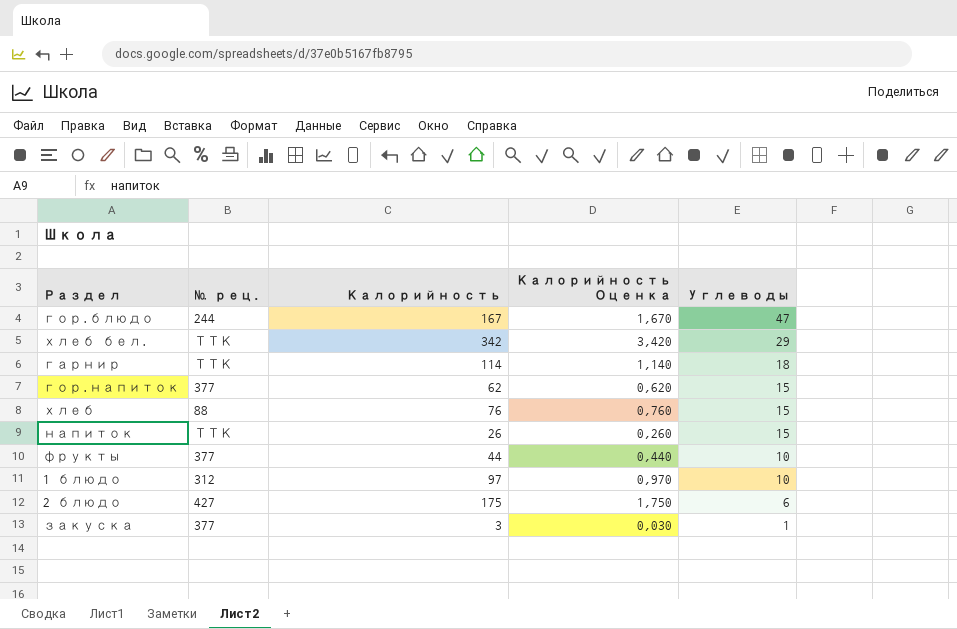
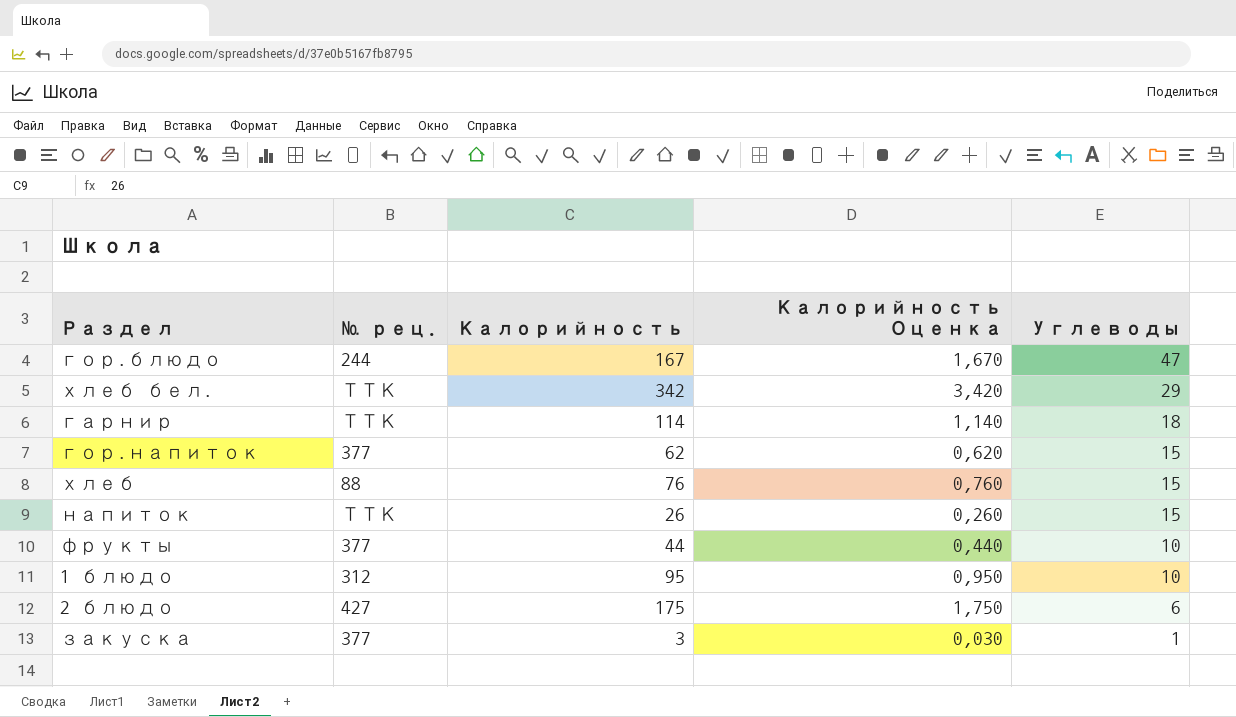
1 блюдо | Калорийность: 97 -> 95
1 блюдо | Калорийность Оценка: 0,970 -> 0,950

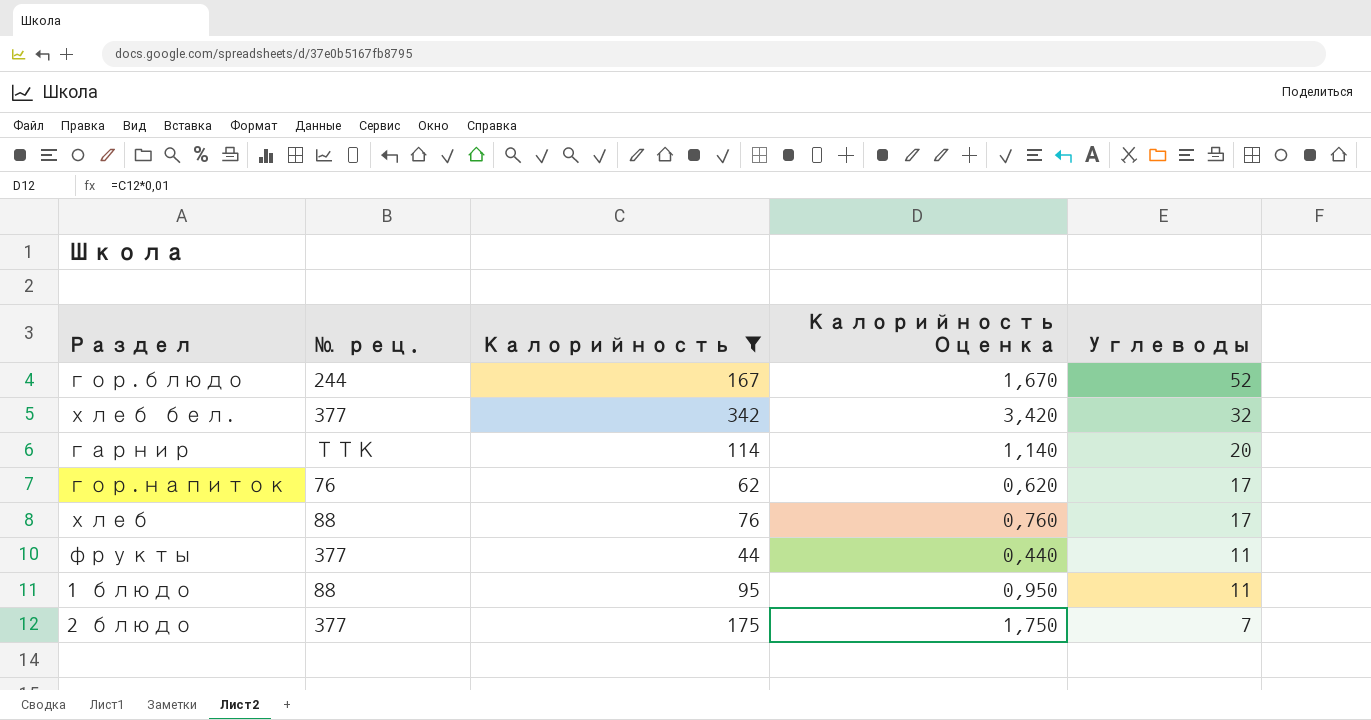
filter: none -> Калорийность >= 44
гор.блюдо | Углеводы: 47 -> 52
хлеб бел. | № рец.: ТТК -> 377
хлеб бел. | Углеводы: 29 -> 32
гарнир | Углеводы: 18 -> 20
гор.напиток | № рец.: 377 -> 76
гор.напиток | Углеводы: 15 -> 17
хлеб | Углеводы: 15 -> 17
фрукты | Углеводы: 10 -> 11
1 блюдо | № рец.: 312 -> 88
1 блюдо | Углеводы: 10 -> 11
2 блюдо | № рец.: 427 -> 377
2 блюдо | Углеводы: 6 -> 7

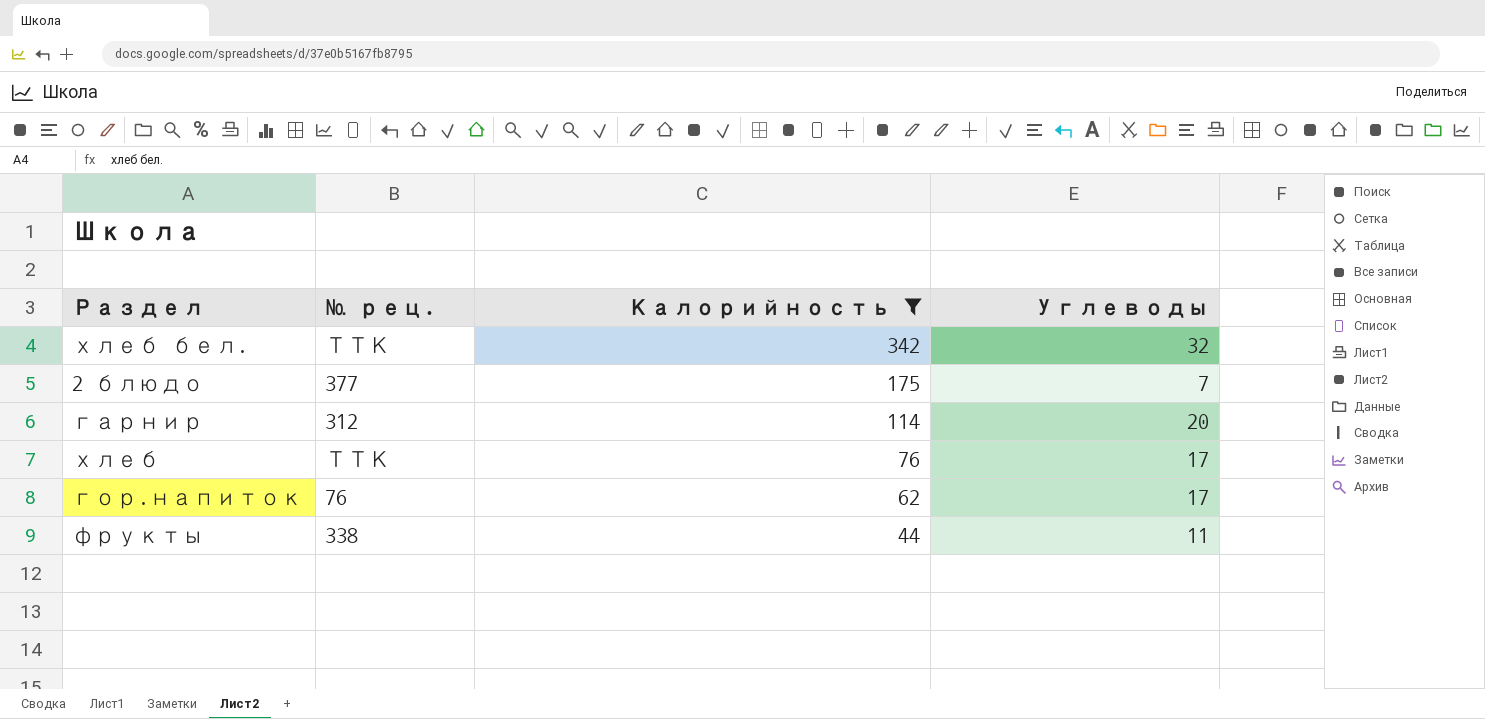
row order: Углеводы descending -> Калорийность descending
column Калорийность Оценка | formula: [Калорийность] * 0,01 -> none
row гор.блюдо: 244 | 167 | 1,670 | 52 -> none
row 1 блюдо: 88 | 95 | 0,950 | 11 -> none
хлеб бел. | № рец.: 377 -> ТТК
гарнир | № рец.: ТТК -> 312
хлеб | № рец.: 88 -> ТТК
фрукты | № рец.: 377 -> 338

